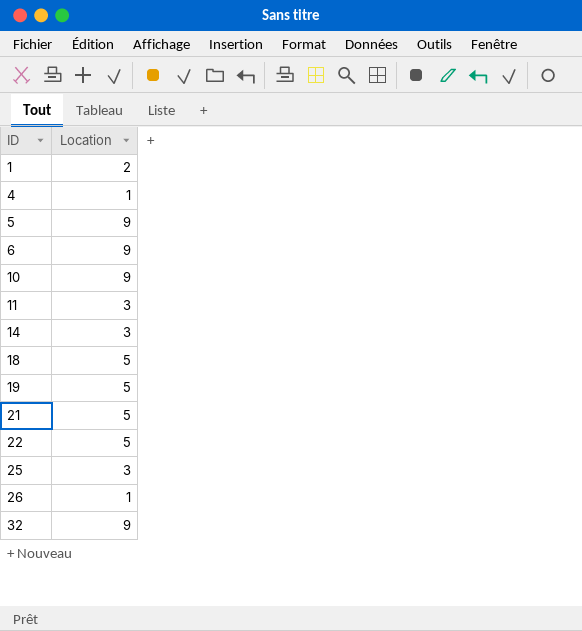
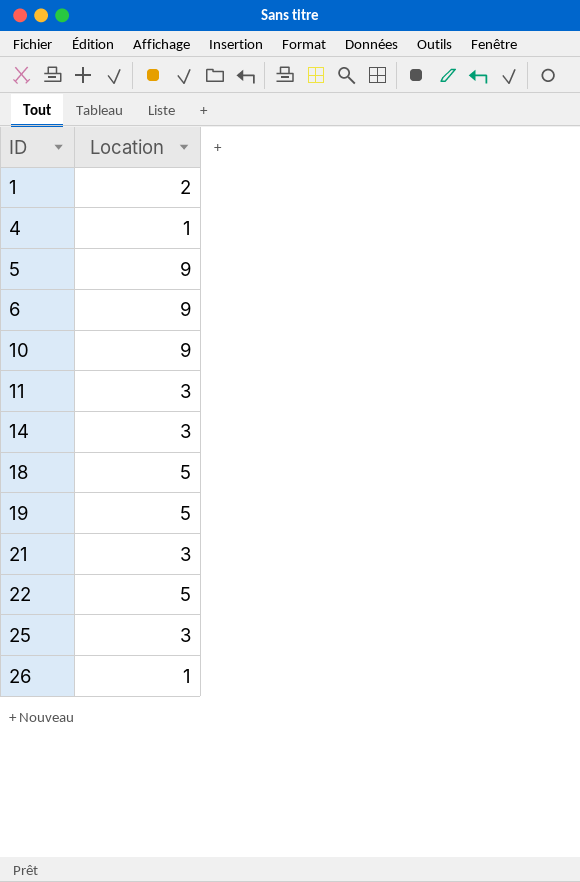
row 32: 9 -> none
21 | Location: 5 -> 3

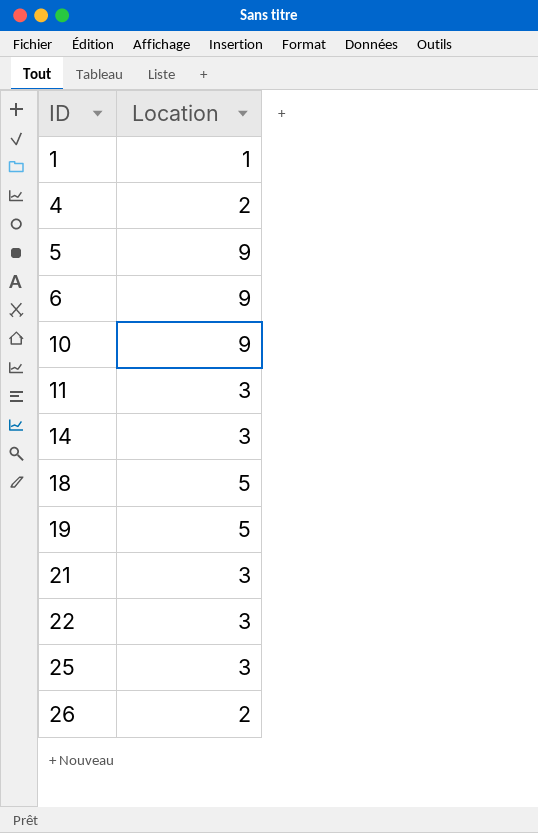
1 | Location: 2 -> 1
4 | Location: 1 -> 2
22 | Location: 5 -> 3
26 | Location: 1 -> 2

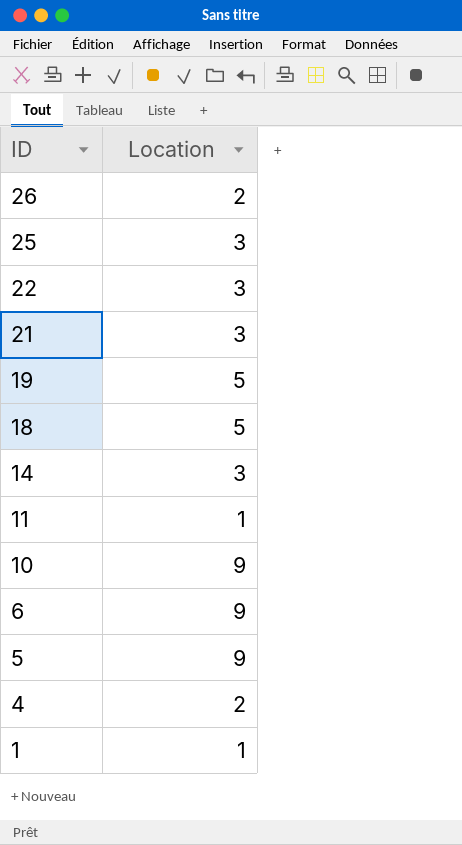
row order: ID ascending -> ID descending
11 | Location: 3 -> 1

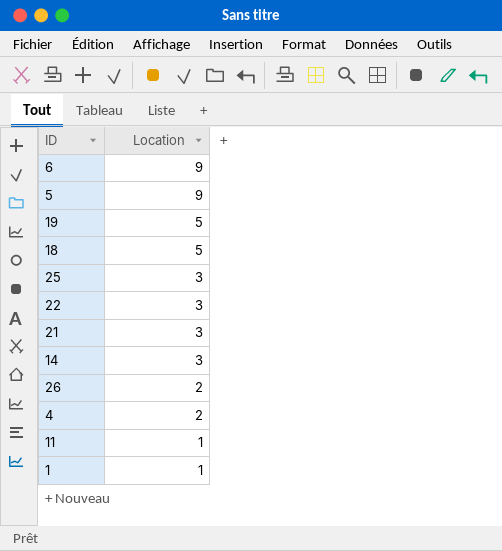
row order: ID descending -> Location descending
row 10: 9 -> none

